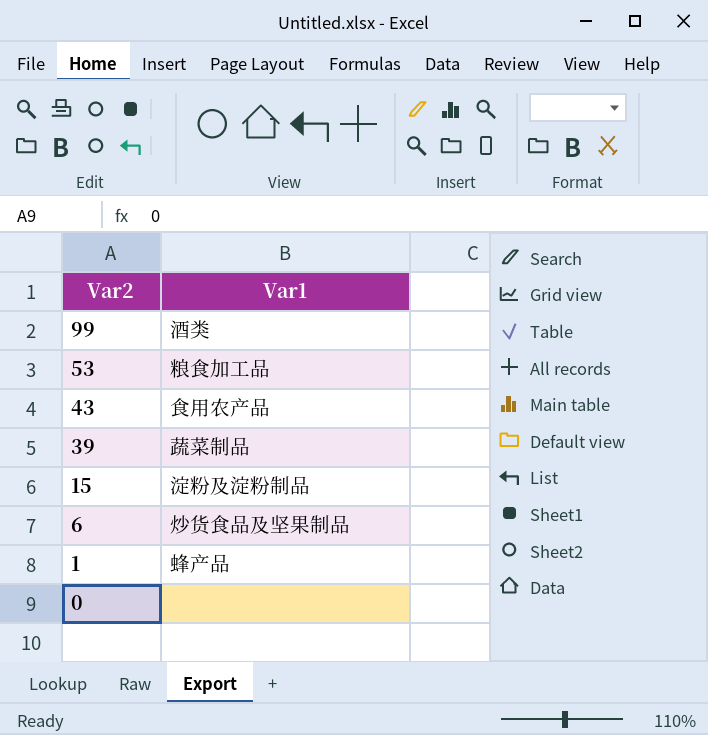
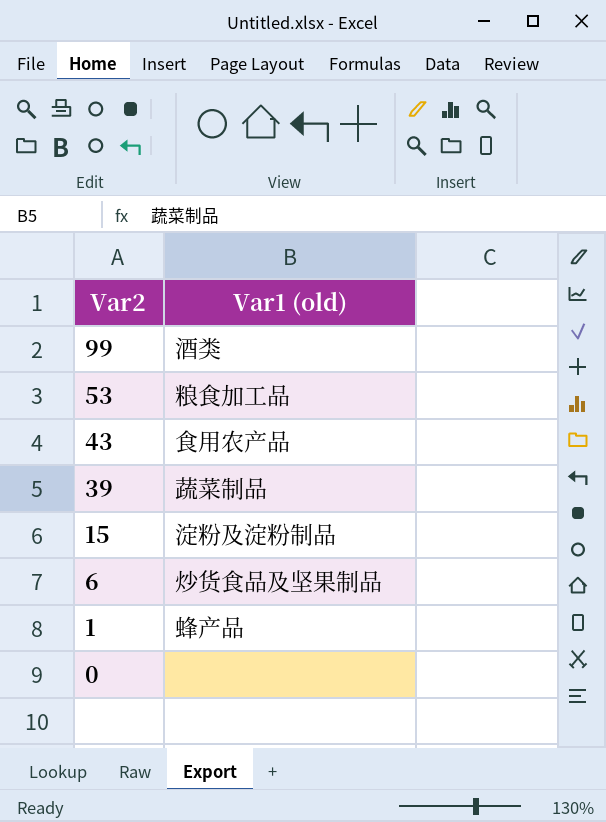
column name: Var1 -> Var1 (old)

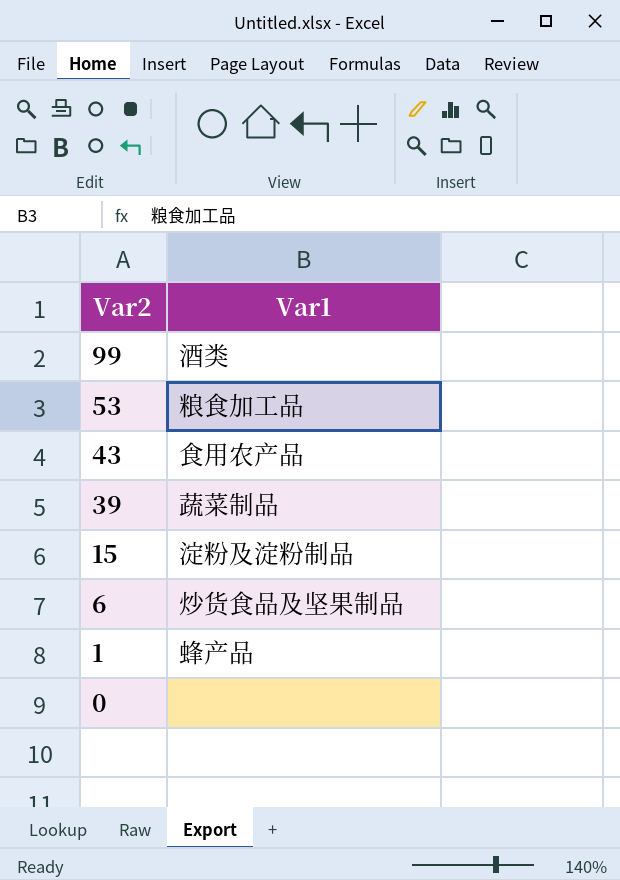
column name: Var1 (old) -> Var1

